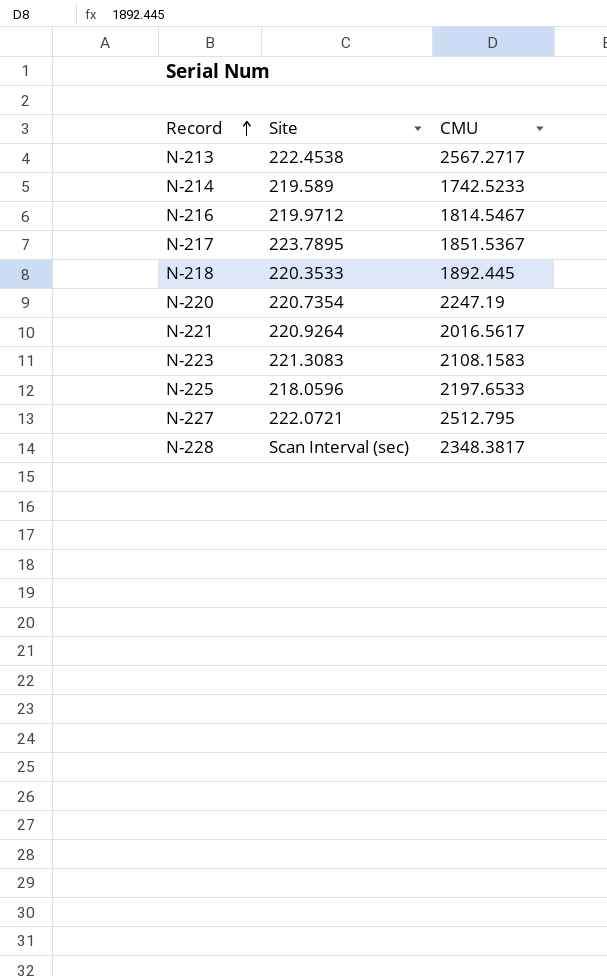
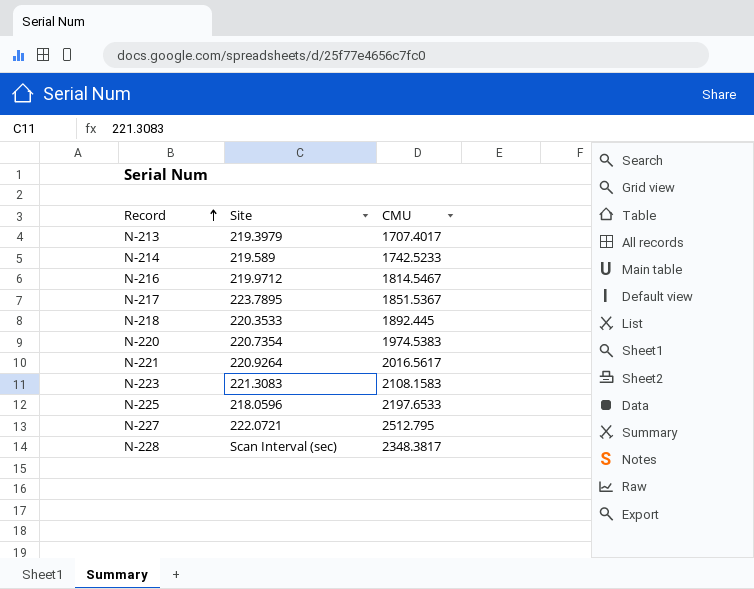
N-213 | Site: 222.4538 -> 219.3979
N-213 | CMU: 2567.2717 -> 1707.4017
N-220 | CMU: 2247.19 -> 1974.5383

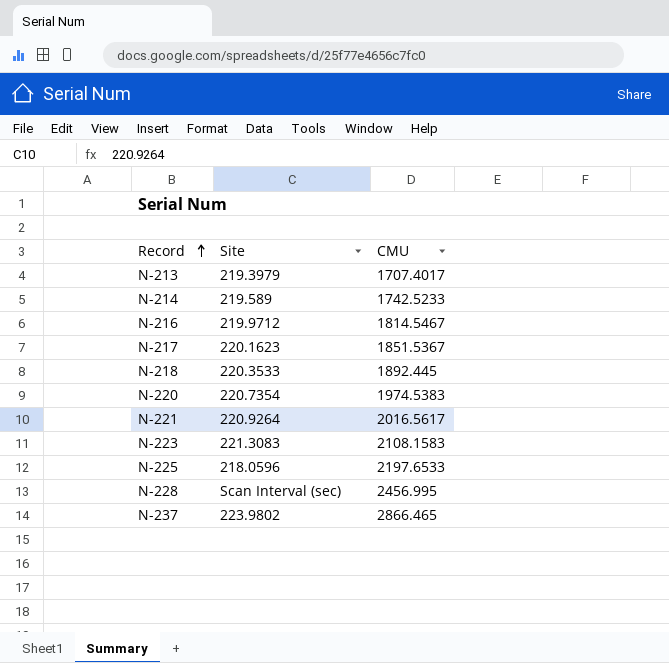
row N-227: 222.0721 | 2512.795 -> none
N-217 | Site: 223.7895 -> 220.1623
N-228 | CMU: 2348.3817 -> 2456.995
row N-237: none -> 223.9802 | 2866.465

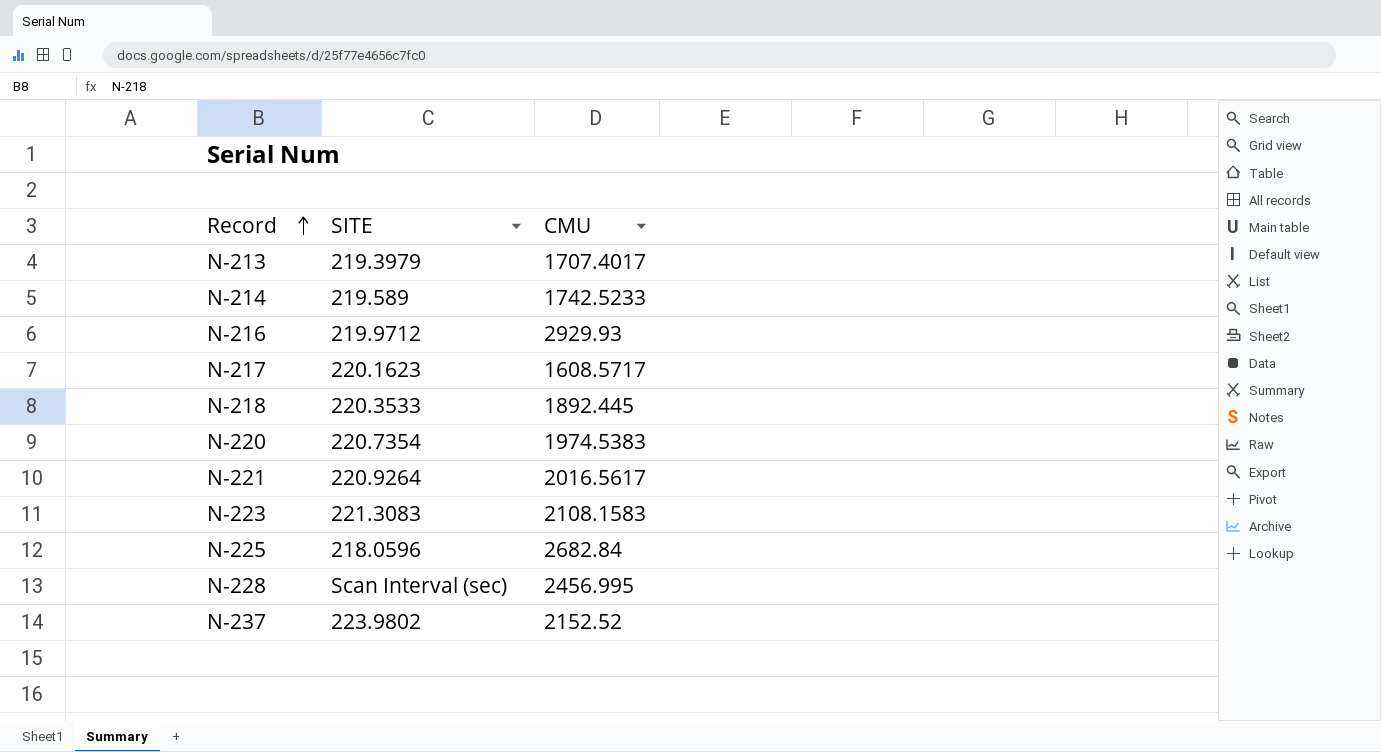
column name: Site -> SITE
N-216 | CMU: 1814.5467 -> 2929.93
N-217 | CMU: 1851.5367 -> 1608.5717
N-225 | CMU: 2197.6533 -> 2682.84
N-237 | CMU: 2866.465 -> 2152.52

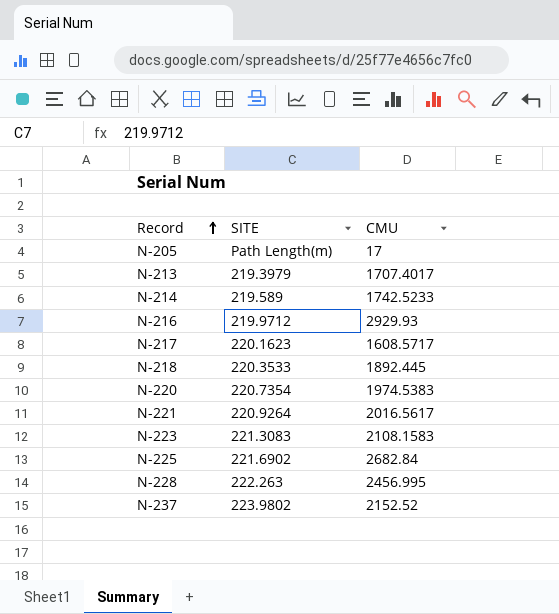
row N-205: none -> Path Length(m) | 17
N-225 | SITE: 218.0596 -> 221.6902
N-228 | SITE: Scan Interval (sec) -> 222.263

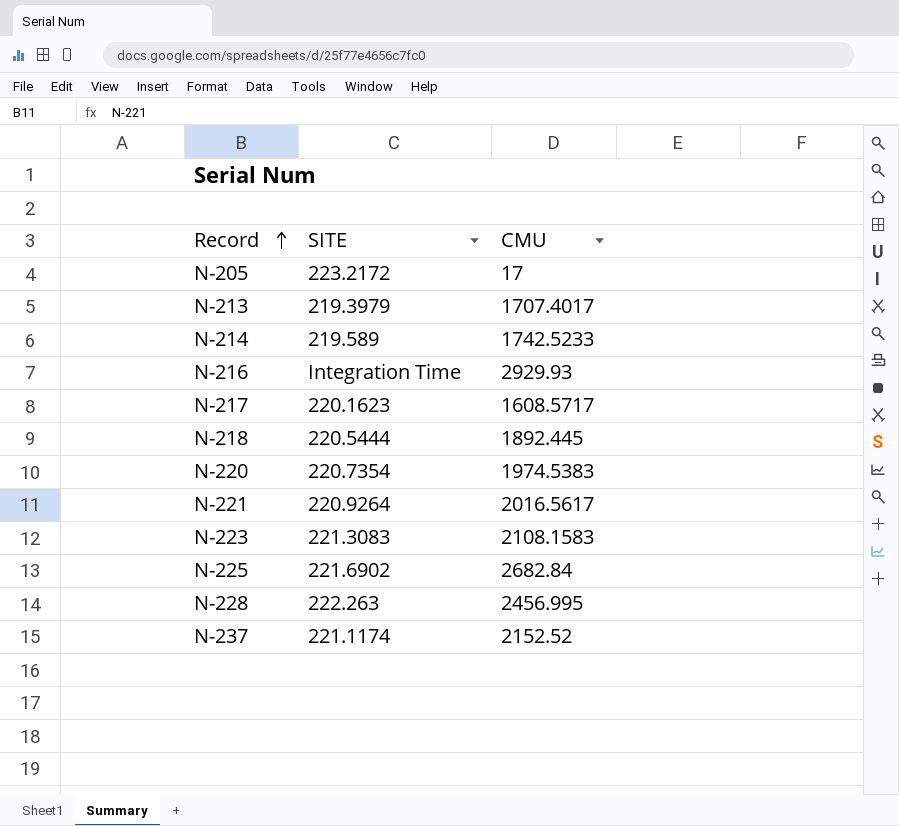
N-205 | SITE: Path Length(m) -> 223.2172
N-216 | SITE: 219.9712 -> Integration Time
N-218 | SITE: 220.3533 -> 220.5444
N-237 | SITE: 223.9802 -> 221.1174

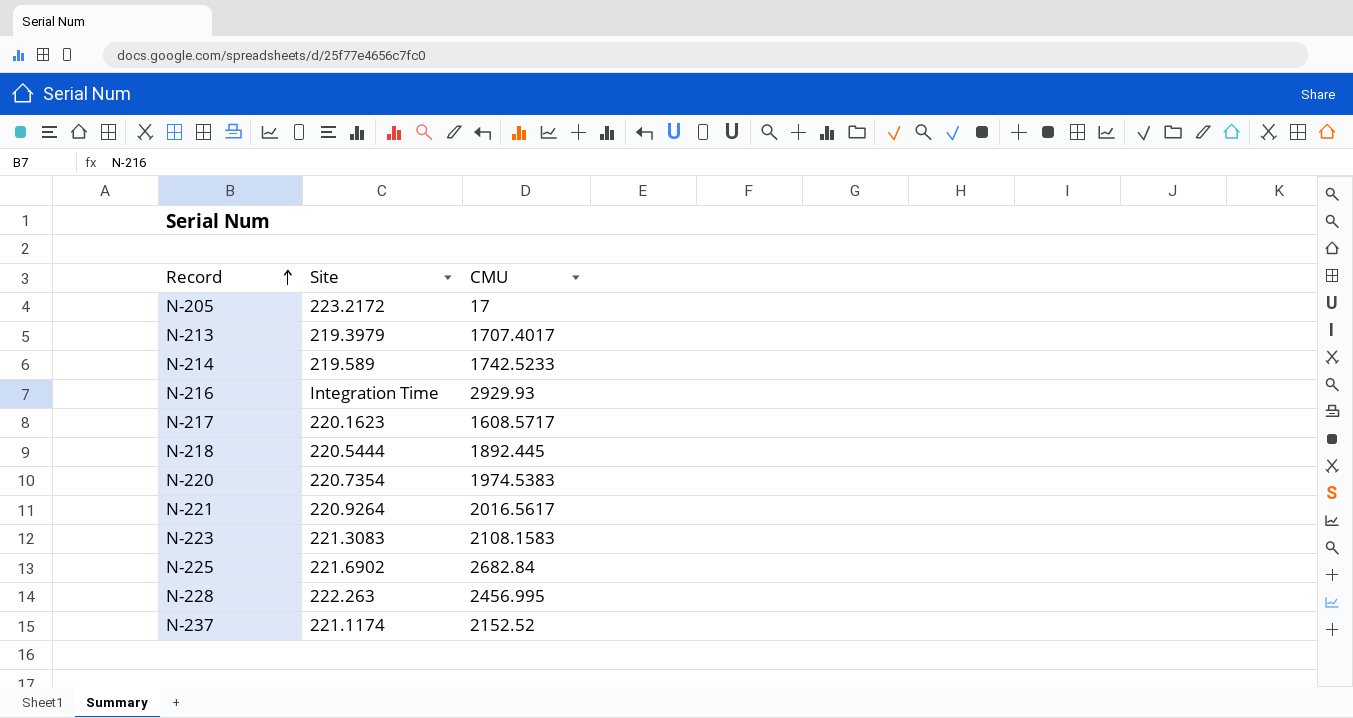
column name: SITE -> Site

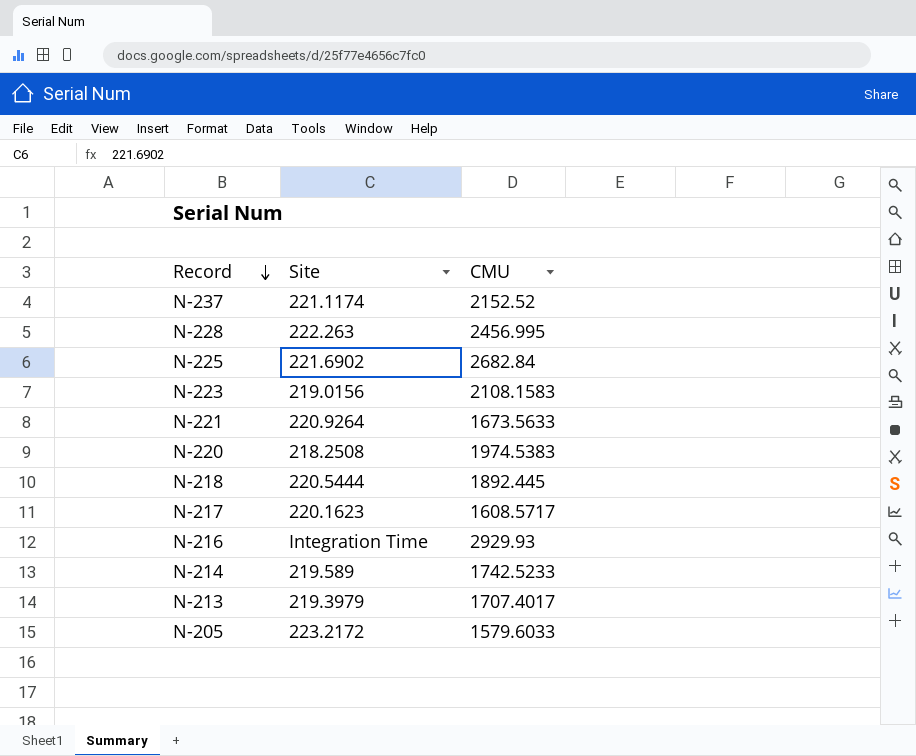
row order: Record ascending -> Record descending
N-223 | Site: 221.3083 -> 219.0156
N-221 | CMU: 2016.5617 -> 1673.5633
N-220 | Site: 220.7354 -> 218.2508
N-205 | CMU: 17 -> 1579.6033

